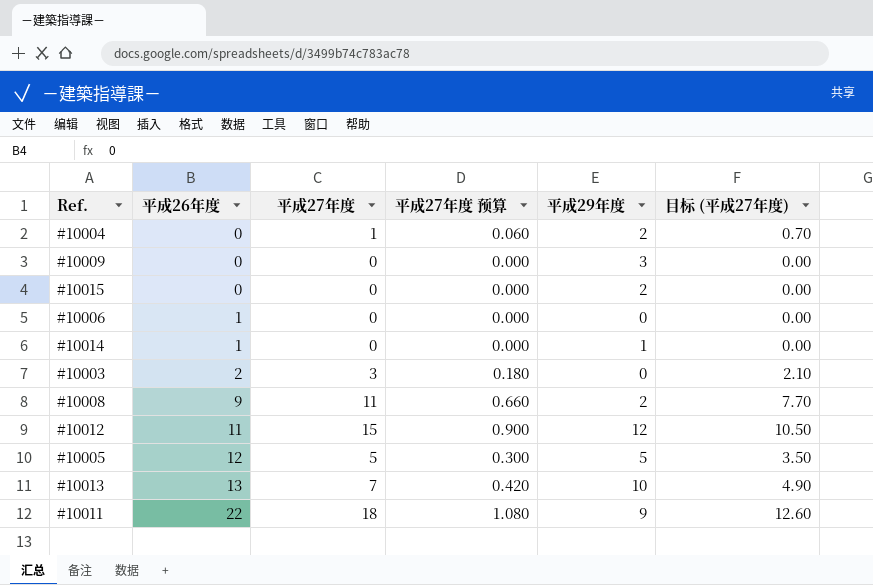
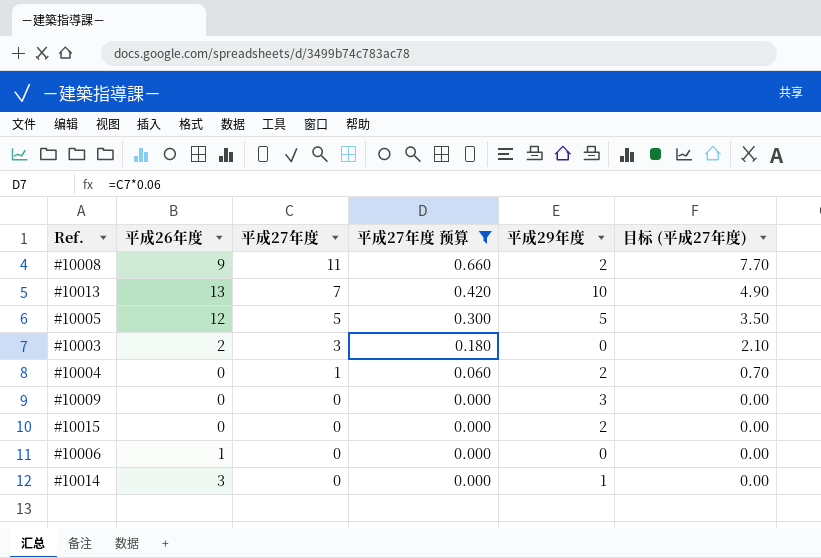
filter: none -> 平成27年度 预算 <= 0.660
row order: 平成26年度 ascending -> 平成27年度 descending
#10014 | 平成26年度: 1 -> 3

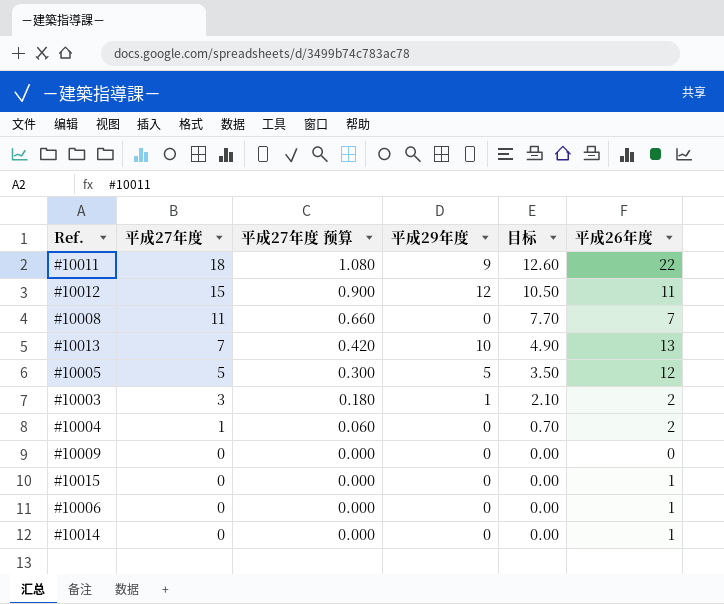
filter: 平成27年度 预算 <= 0.660 -> none
column name: 目标 (平成27年度) -> 目标
column 平成26年度 | position: 2 -> 6
#10008 | 平成29年度: 2 -> 0
#10008 | 平成26年度: 9 -> 7
#10003 | 平成29年度: 0 -> 1
#10004 | 平成29年度: 2 -> 0
#10004 | 平成26年度: 0 -> 2
#10009 | 平成29年度: 3 -> 0
#10015 | 平成29年度: 2 -> 0
#10015 | 平成26年度: 0 -> 1
#10014 | 平成29年度: 1 -> 0
#10014 | 平成26年度: 3 -> 1

